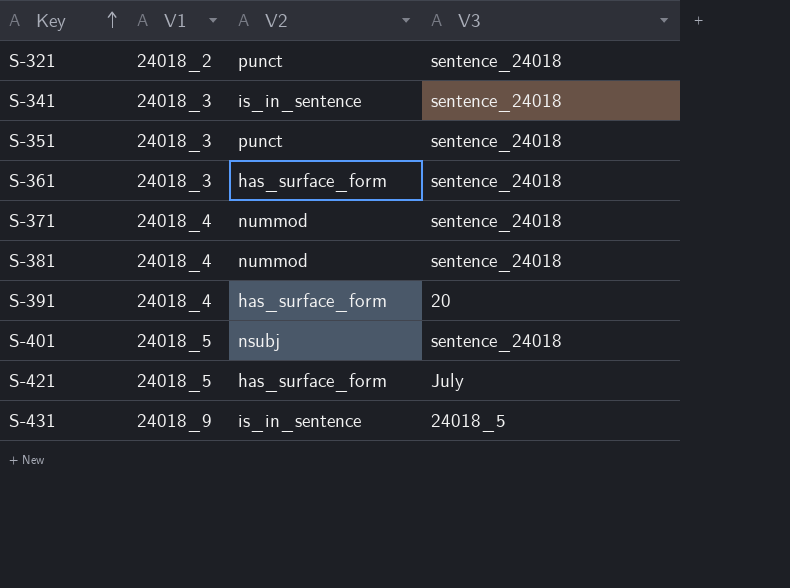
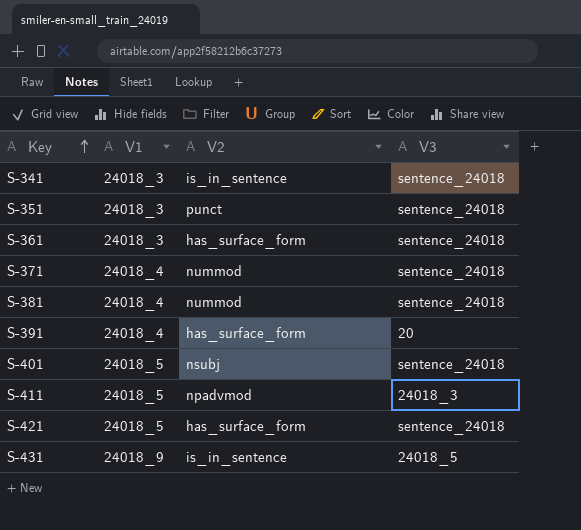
row S-321: 24018_2 | punct | sentence_24018 -> none
row S-411: none -> 24018_5 | npadvmod | 24018_3
S-421 | V3: July -> sentence_24018

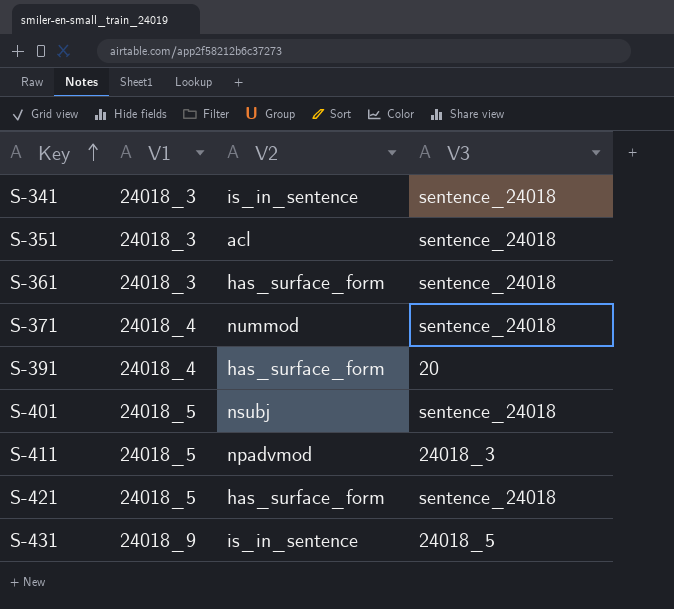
row S-381: 24018_4 | nummod | sentence_24018 -> none
S-351 | V2: punct -> acl

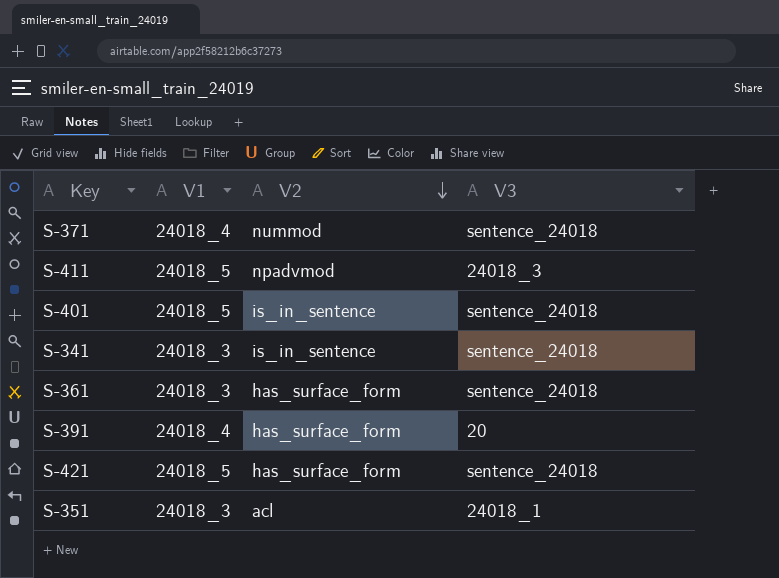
row order: Key ascending -> V2 descending
row S-431: 24018_9 | is_in_sentence | 24018_5 -> none
S-401 | V2: nsubj -> is_in_sentence
S-351 | V3: sentence_24018 -> 24018_1

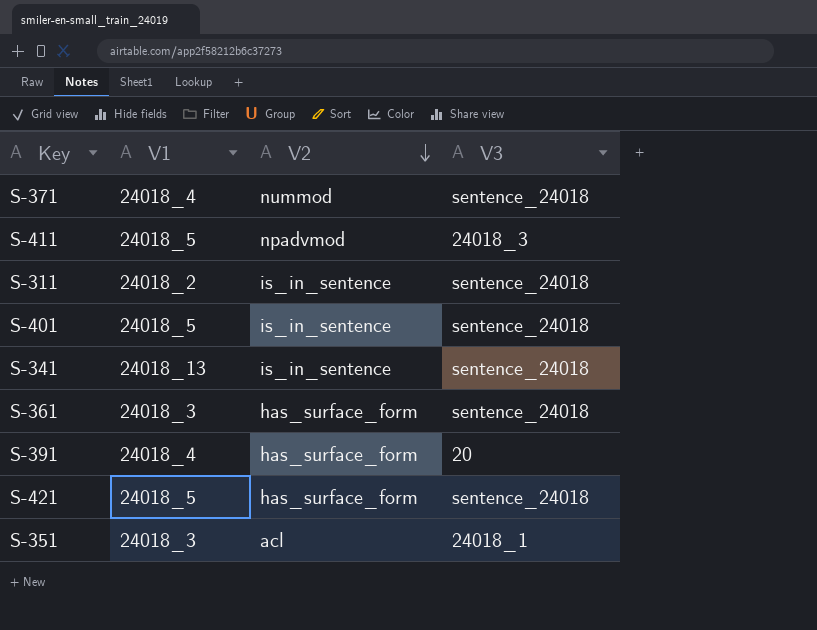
row S-311: none -> 24018_2 | is_in_sentence | sentence_24018
S-341 | V1: 24018_3 -> 24018_13

